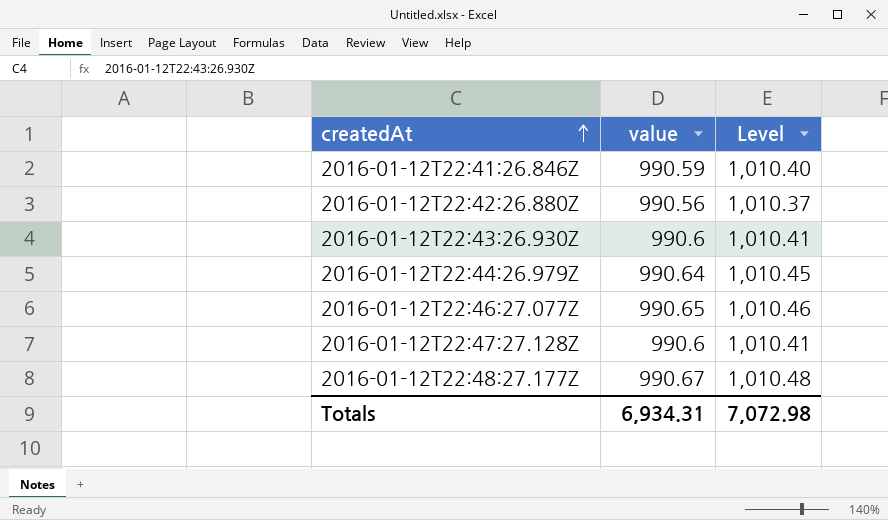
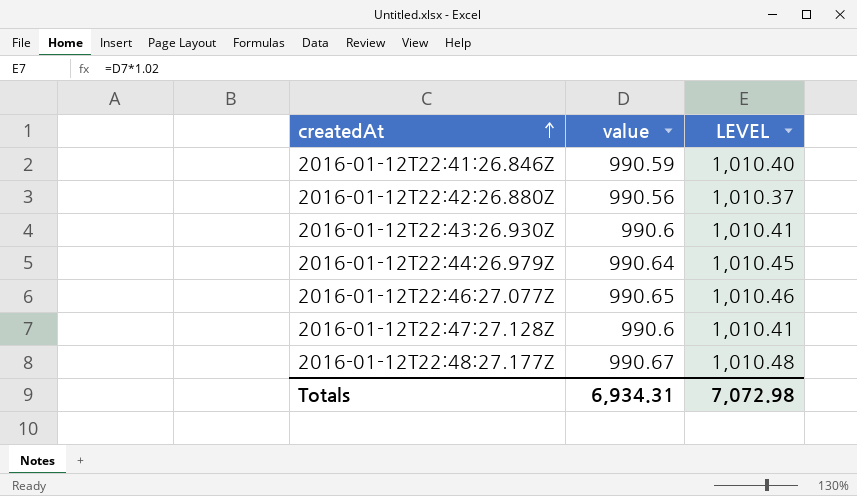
column name: Level -> LEVEL

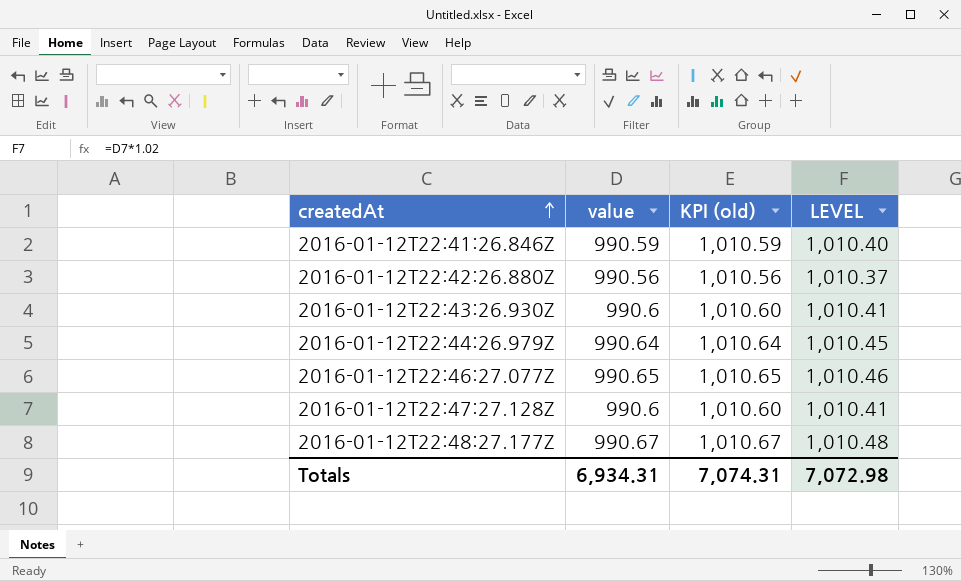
column KPI (old) | formula: none -> [value] + 20

